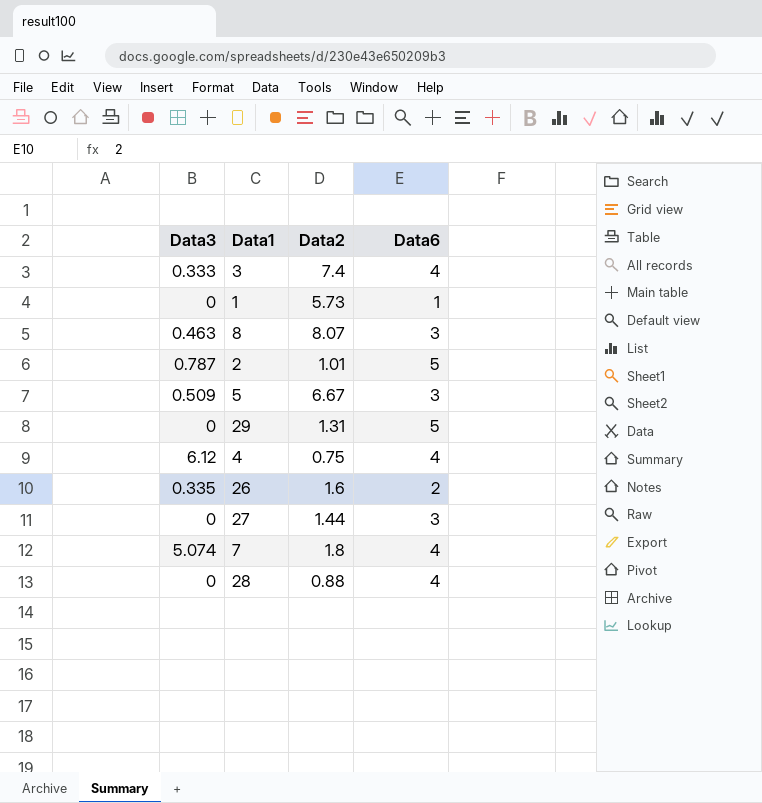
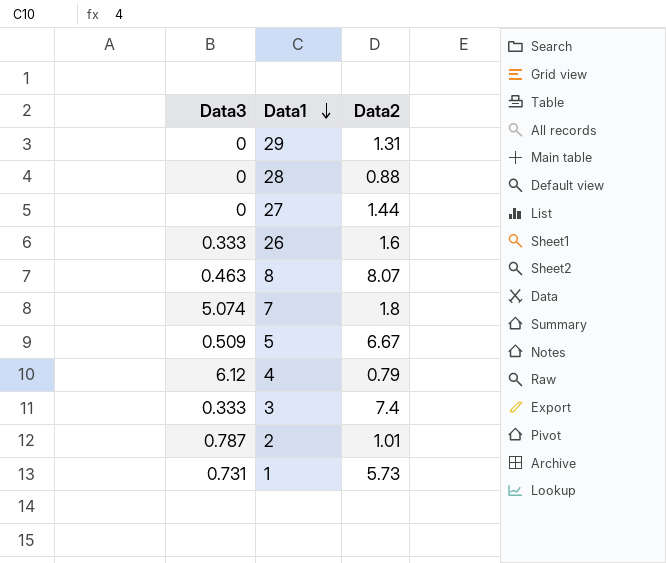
row order: none -> Data1 descending
column Data6 | position: 4 -> none
26 | Data3: 0.335 -> 0.333
4 | Data2: 0.75 -> 0.79
1 | Data3: 0 -> 0.731

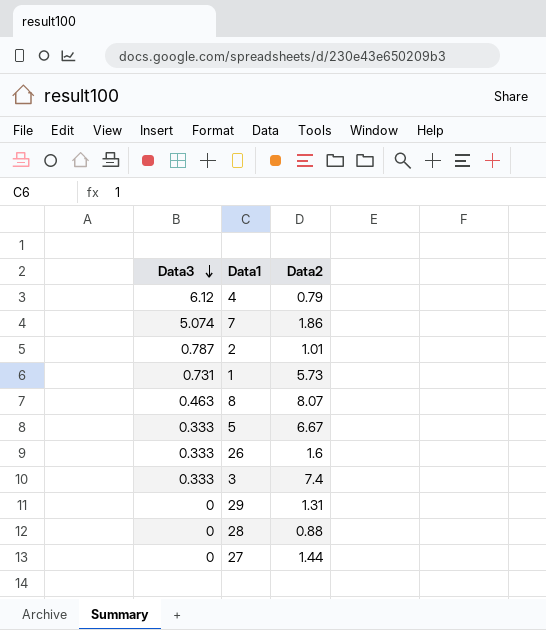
row order: Data1 descending -> Data3 descending
7 | Data2: 1.8 -> 1.86
5 | Data3: 0.509 -> 0.333

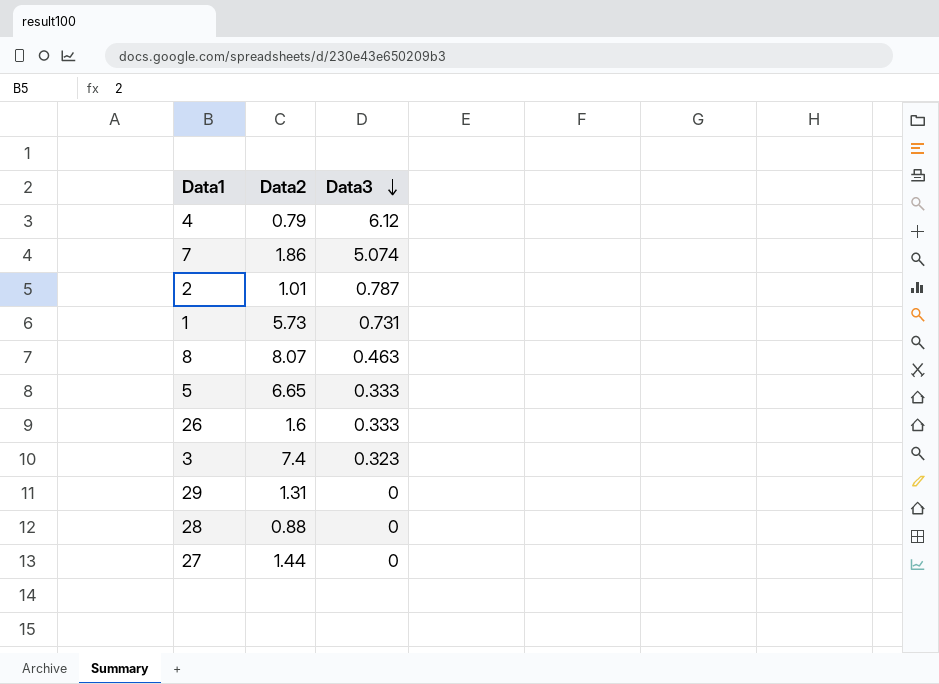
column Data3 | position: 1 -> 3
5 | Data2: 6.67 -> 6.65
3 | Data3: 0.333 -> 0.323

